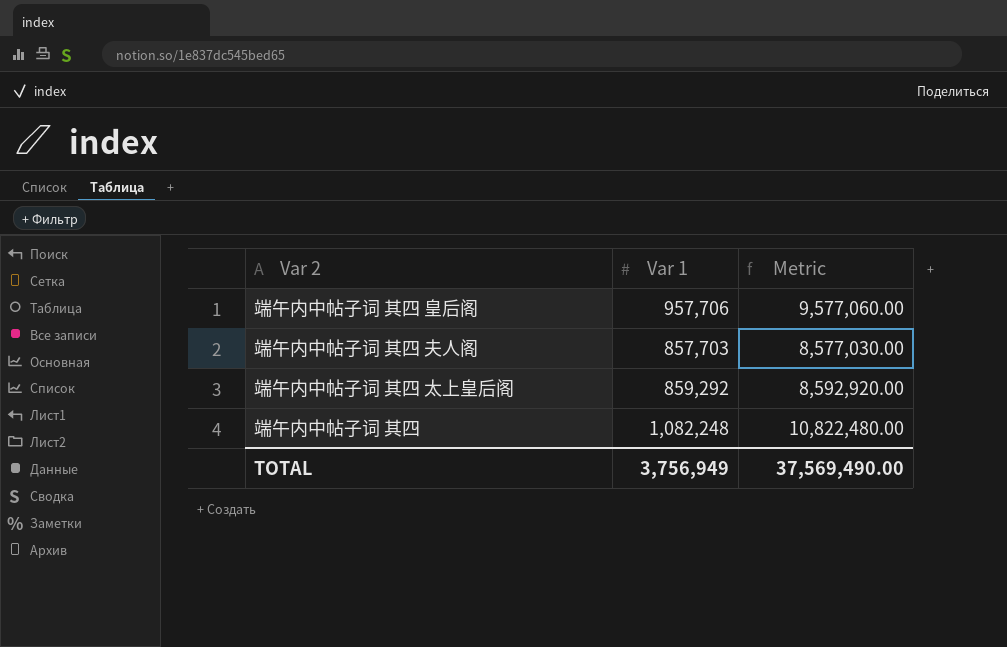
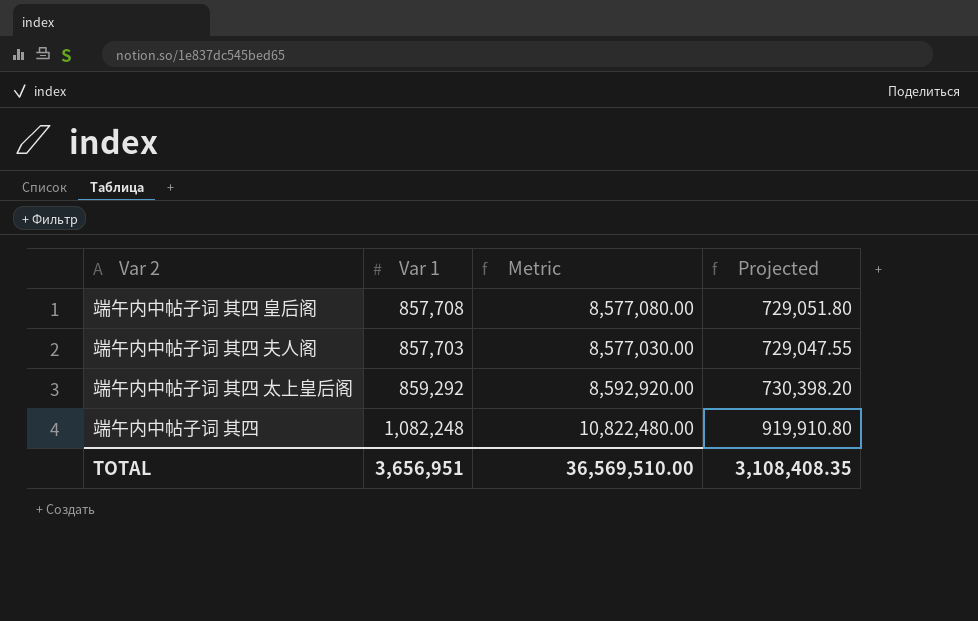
column Projected | formula: none -> [Var 1] * 0.85
端午内中帖子词 其四 皇后阁 | Var 1: 957,706 -> 857,708
端午内中帖子词 其四 皇后阁 | Metric: 9,577,060.00 -> 8,577,080.00
TOTAL | Var 1: 3,756,949 -> 3,656,951
TOTAL | Metric: 37,569,490.00 -> 36,569,510.00

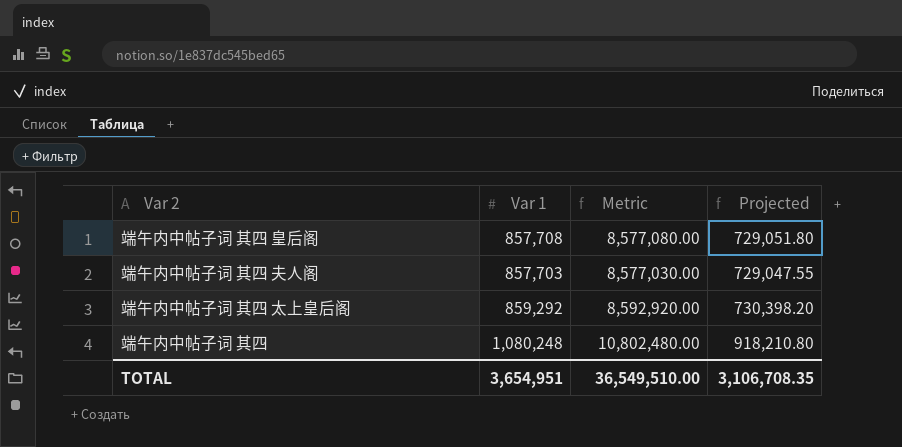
端午内中帖子词 其四 | Var 1: 1,082,248 -> 1,080,248
端午内中帖子词 其四 | Metric: 10,822,480.00 -> 10,802,480.00
端午内中帖子词 其四 | Projected: 919,910.80 -> 918,210.80
TOTAL | Var 1: 3,656,951 -> 3,654,951
TOTAL | Metric: 36,569,510.00 -> 36,549,510.00
TOTAL | Projected: 3,108,408.35 -> 3,106,708.35

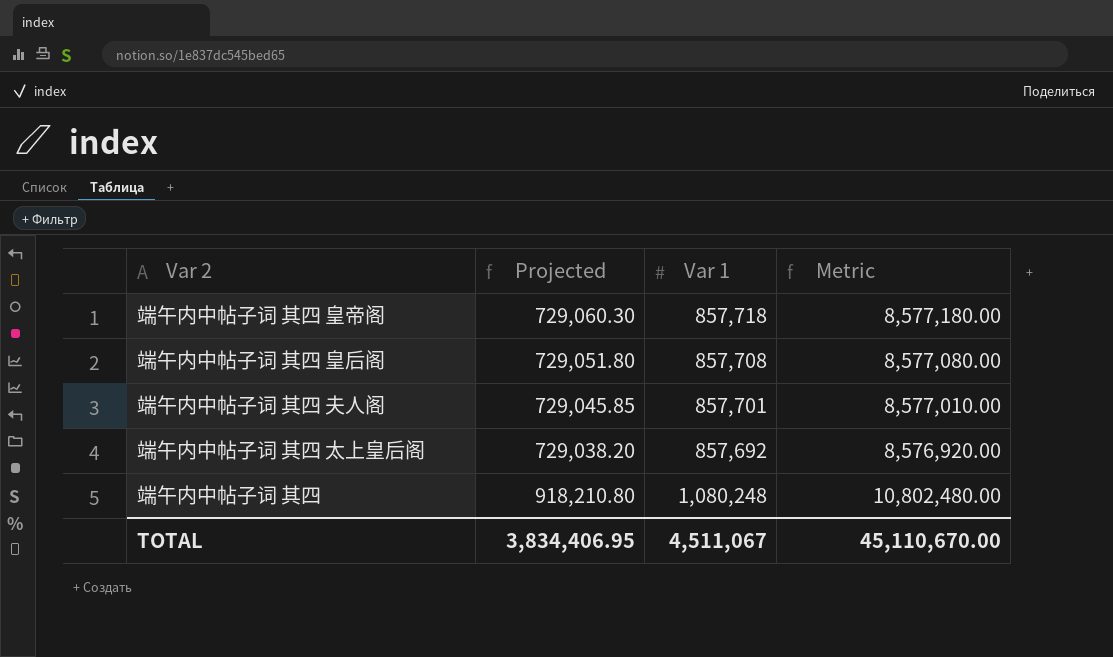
column Projected | position: 4 -> 2
row 端午内中帖子词 其四 皇帝阁: none -> 729,060.30 | 857,718 | 8,577,180.00
端午内中帖子词 其四 夫人阁 | Projected: 729,047.55 -> 729,045.85
端午内中帖子词 其四 夫人阁 | Var 1: 857,703 -> 857,701
端午内中帖子词 其四 夫人阁 | Metric: 8,577,030.00 -> 8,577,010.00
端午内中帖子词 其四 太上皇后阁 | Projected: 730,398.20 -> 729,038.20
端午内中帖子词 其四 太上皇后阁 | Var 1: 859,292 -> 857,692
端午内中帖子词 其四 太上皇后阁 | Metric: 8,592,920.00 -> 8,576,920.00
TOTAL | Projected: 3,106,708.35 -> 3,834,406.95
TOTAL | Var 1: 3,654,951 -> 4,511,067
TOTAL | Metric: 36,549,510.00 -> 45,110,670.00

